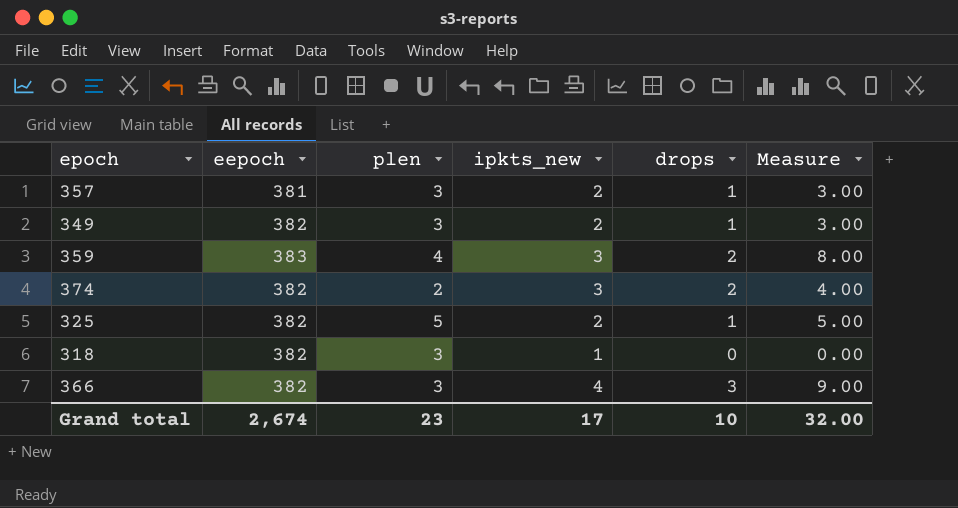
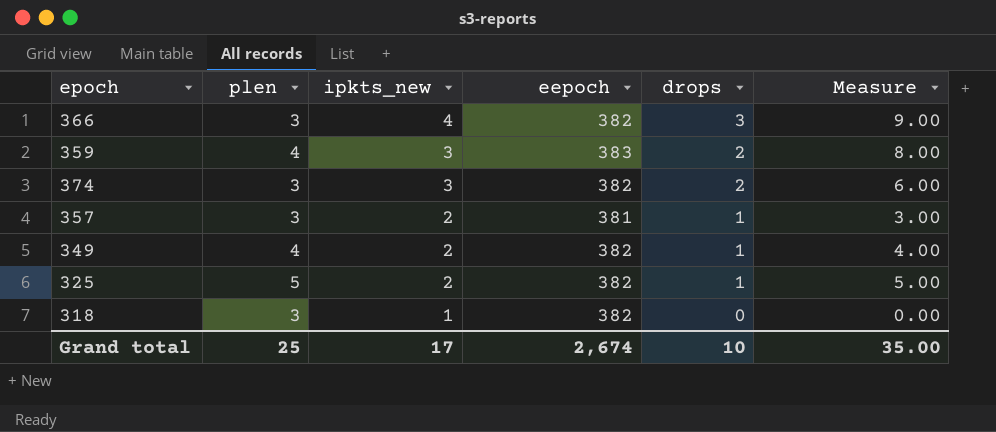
row order: none -> ipkts_new descending
column eepoch | position: 2 -> 4
374 | plen: 2 -> 3
374 | Measure: 4.00 -> 6.00
349 | plen: 3 -> 4
349 | Measure: 3.00 -> 4.00
Grand total | plen: 23 -> 25
Grand total | Measure: 32.00 -> 35.00

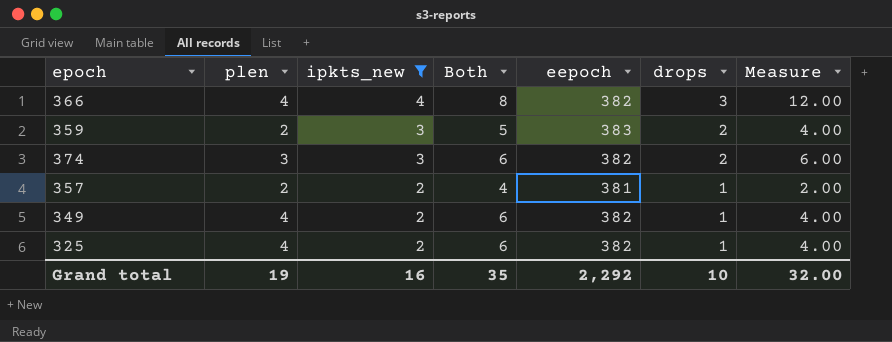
filter: none -> ipkts_new != 1
column Both | formula: none -> [plen] + [ipkts_new]
366 | plen: 3 -> 4
366 | Measure: 9.00 -> 12.00
359 | plen: 4 -> 2
359 | Measure: 8.00 -> 4.00
357 | plen: 3 -> 2
357 | Measure: 3.00 -> 2.00
325 | plen: 5 -> 4
325 | Measure: 5.00 -> 4.00
Grand total | plen: 25 -> 19
Grand total | ipkts_new: 17 -> 16
Grand total | eepoch: 2,674 -> 2,292
Grand total | Measure: 35.00 -> 32.00

